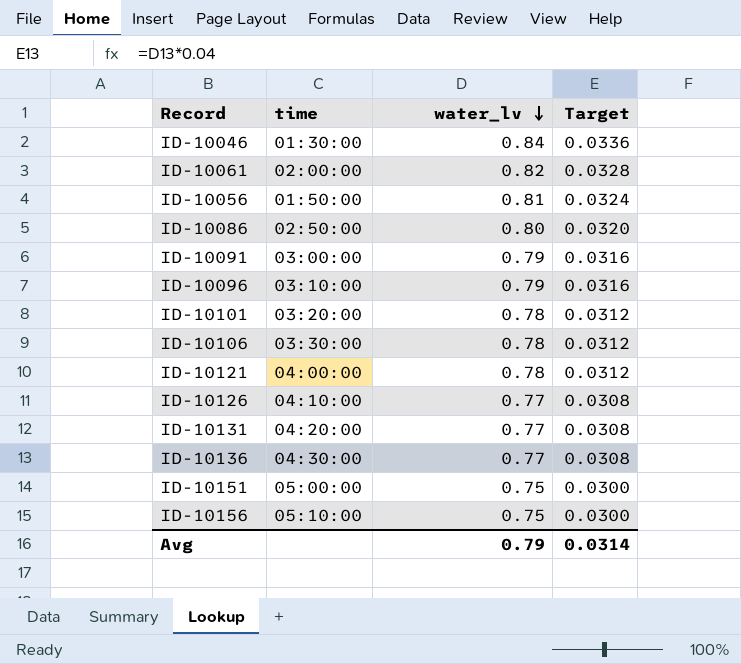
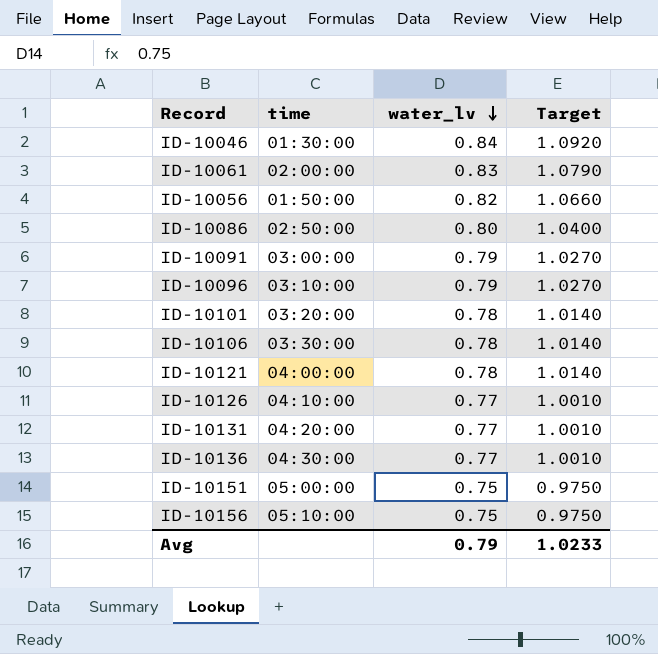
column Target | formula: [water_lv] * 0.04 -> [water_lv] * 1.3
ID-10061 | water_lv: 0.82 -> 0.83
ID-10056 | water_lv: 0.81 -> 0.82
Avg | Target: 0.0314 -> 1.0233

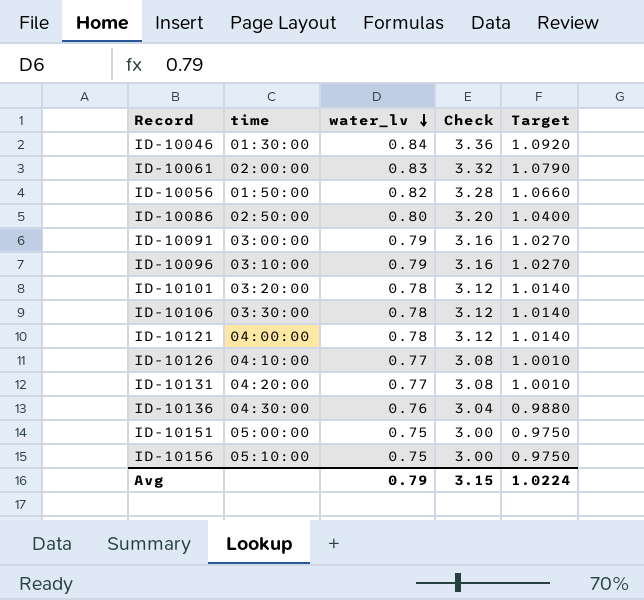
column Check | formula: none -> [water_lv] * 4
ID-10136 | water_lv: 0.77 -> 0.76
ID-10136 | Target: 1.0010 -> 0.9880
Avg | Target: 1.0233 -> 1.0224

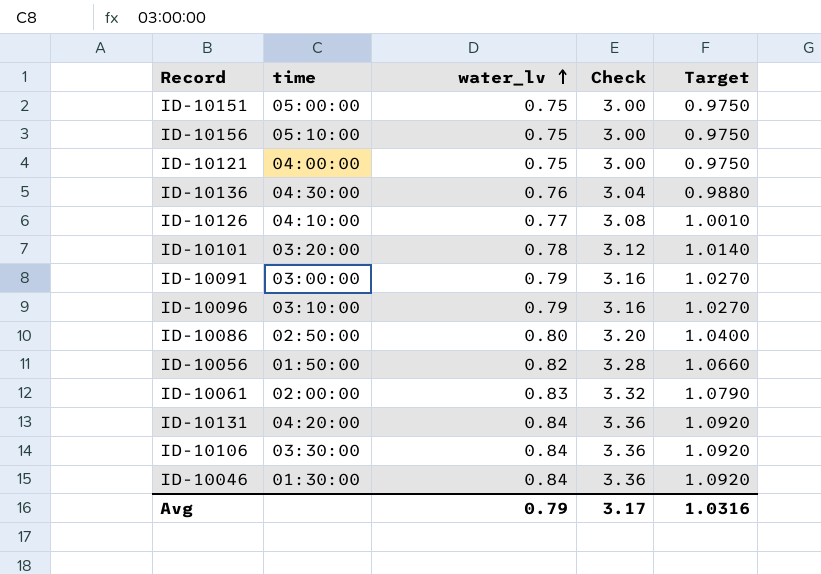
row order: water_lv descending -> water_lv ascending
ID-10121 | water_lv: 0.78 -> 0.75
ID-10121 | Check: 3.12 -> 3.00
ID-10121 | Target: 1.0140 -> 0.9750
ID-10131 | water_lv: 0.77 -> 0.84
ID-10131 | Check: 3.08 -> 3.36
ID-10131 | Target: 1.0010 -> 1.0920
ID-10106 | water_lv: 0.78 -> 0.84
ID-10106 | Check: 3.12 -> 3.36
ID-10106 | Target: 1.0140 -> 1.0920
Avg | Check: 3.15 -> 3.17
Avg | Target: 1.0224 -> 1.0316

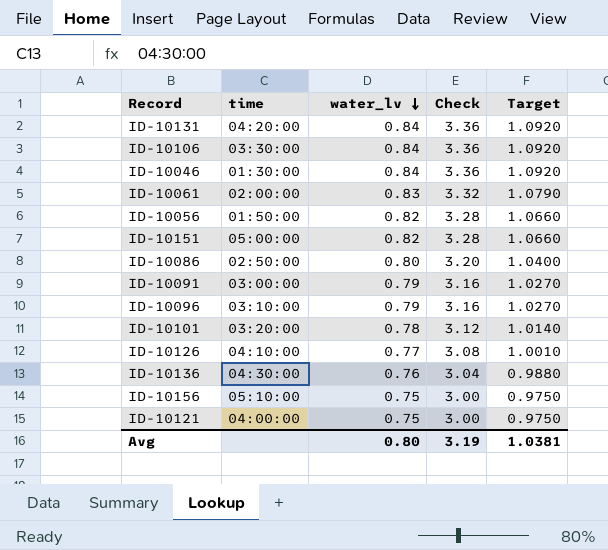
row order: water_lv ascending -> water_lv descending
ID-10151 | water_lv: 0.75 -> 0.82
ID-10151 | Check: 3.00 -> 3.28
ID-10151 | Target: 0.9750 -> 1.0660
Avg | water_lv: 0.79 -> 0.80
Avg | Check: 3.17 -> 3.19
Avg | Target: 1.0316 -> 1.0381

